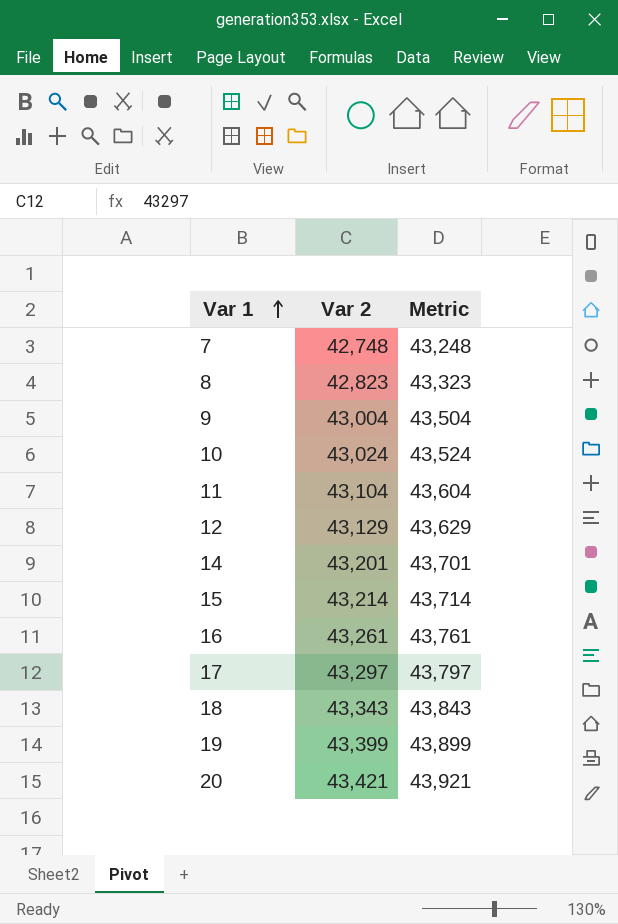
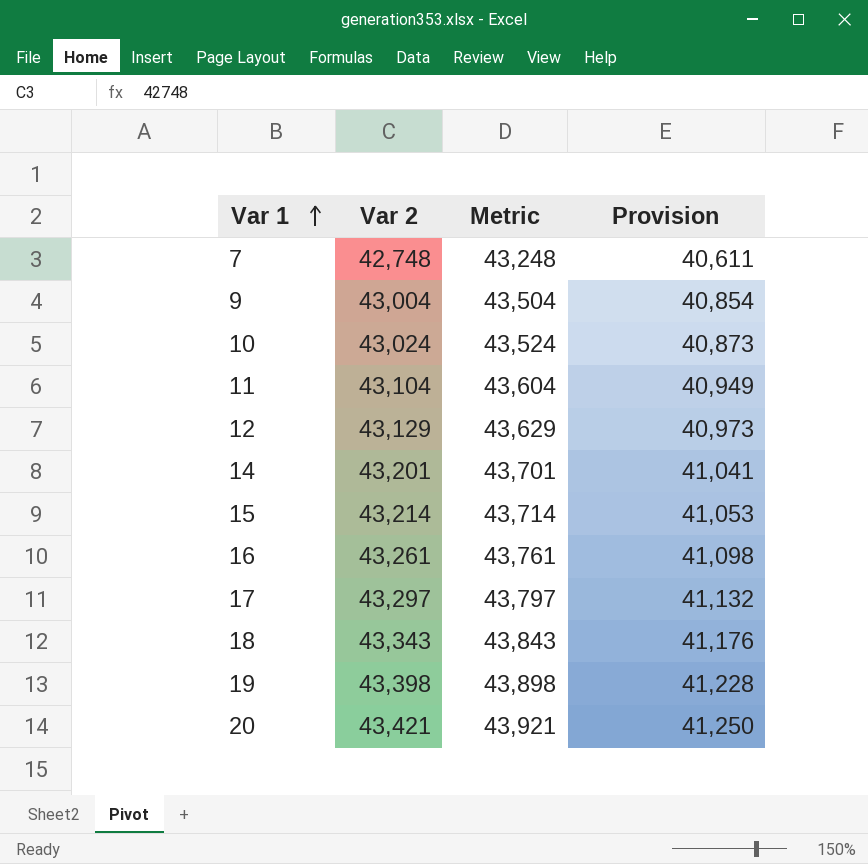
column Provision | formula: none -> [Var 2] * 0.95
row 8: 42,823 | 43,323 -> none
19 | Var 2: 43,399 -> 43,398
19 | Metric: 43,899 -> 43,898

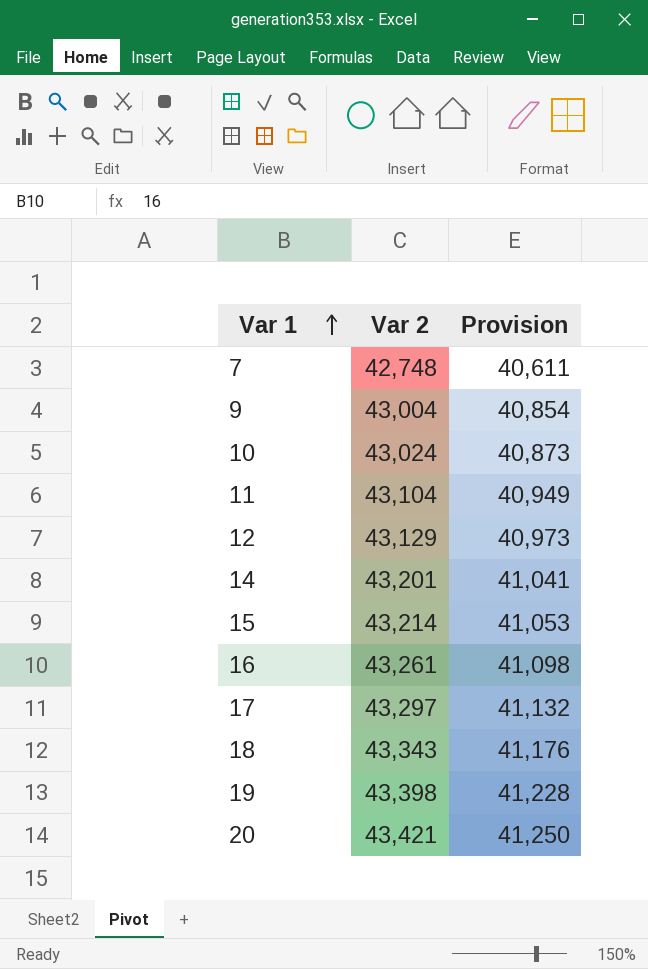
column Metric | formula: [Var 2] + 500 -> none

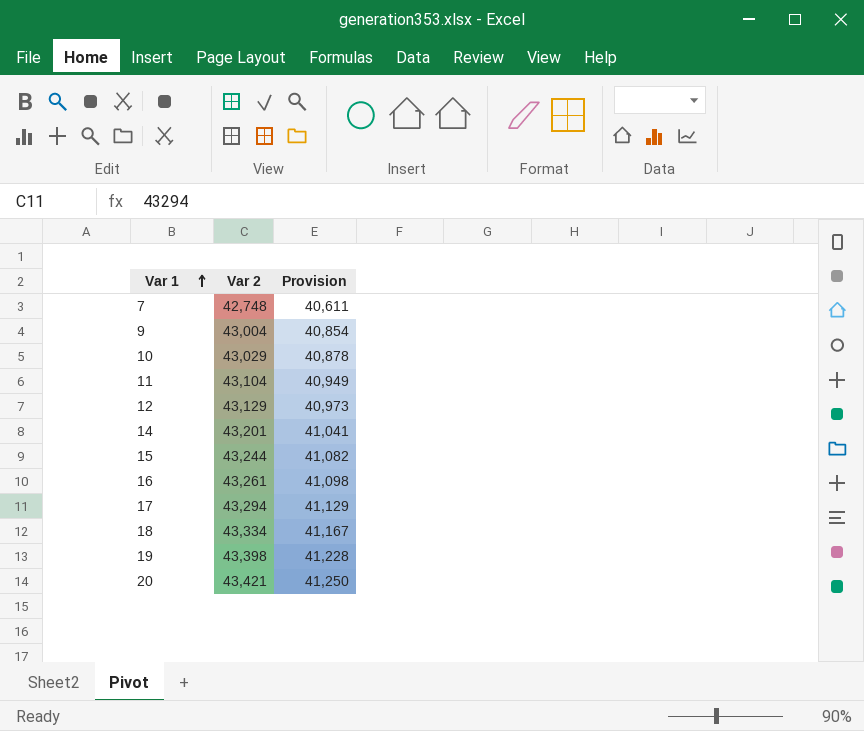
10 | Var 2: 43,024 -> 43,029
10 | Provision: 40,873 -> 40,878
15 | Var 2: 43,214 -> 43,244
15 | Provision: 41,053 -> 41,082
17 | Var 2: 43,297 -> 43,294
17 | Provision: 41,132 -> 41,129
18 | Var 2: 43,343 -> 43,334
18 | Provision: 41,176 -> 41,167

